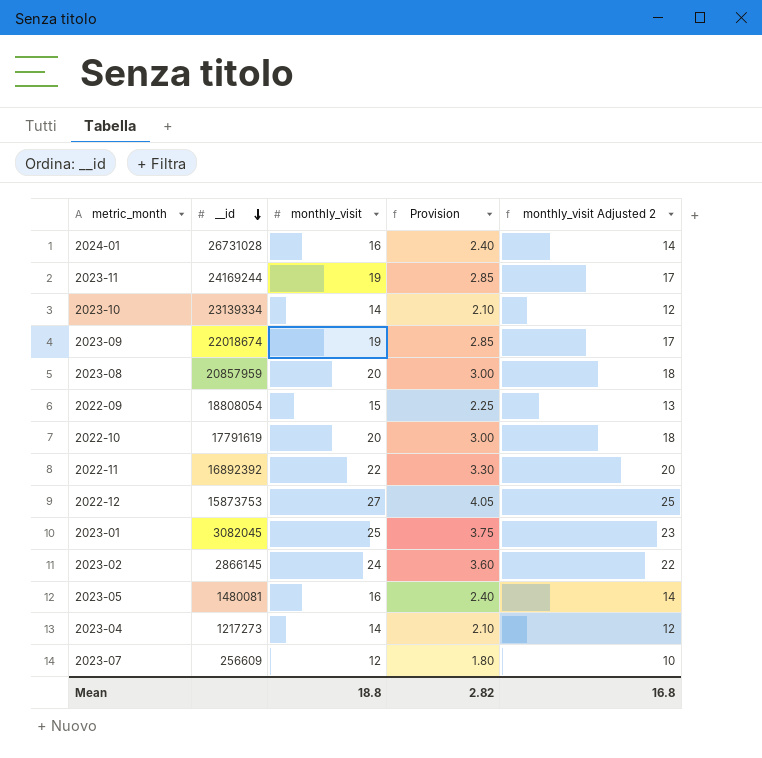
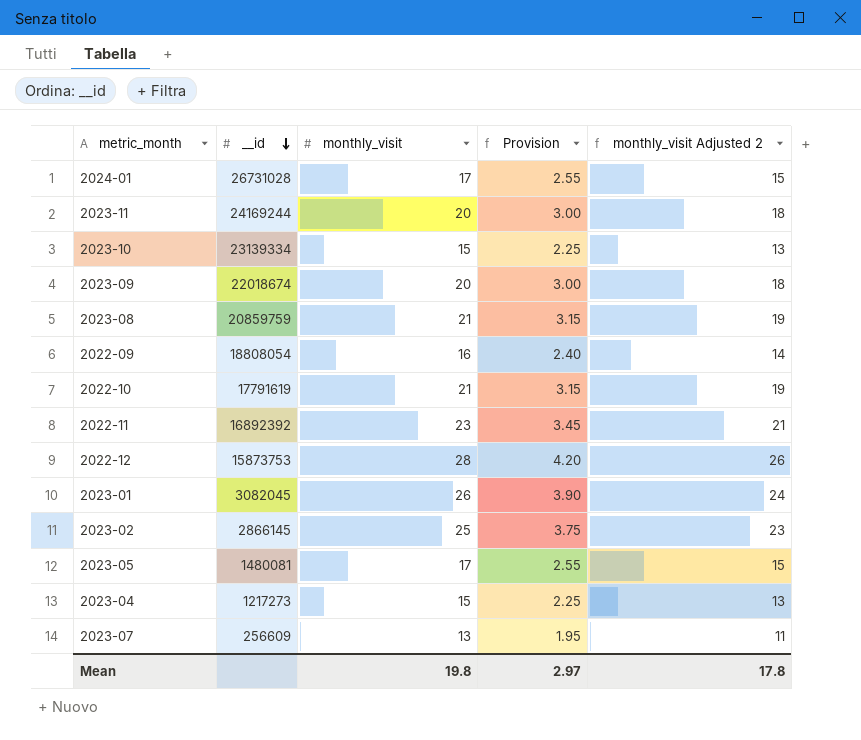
2024-01 | monthly_visit: 16 -> 17
2024-01 | Provision: 2.40 -> 2.55
2024-01 | monthly_visit Adjusted 2: 14 -> 15
2023-11 | monthly_visit: 19 -> 20
2023-11 | Provision: 2.85 -> 3.00
2023-11 | monthly_visit Adjusted 2: 17 -> 18
2023-10 | monthly_visit: 14 -> 15
2023-10 | Provision: 2.10 -> 2.25
2023-10 | monthly_visit Adjusted 2: 12 -> 13
2023-09 | monthly_visit: 19 -> 20
2023-09 | Provision: 2.85 -> 3.00
2023-09 | monthly_visit Adjusted 2: 17 -> 18
2023-08 | __id: 20857959 -> 20859759
2023-08 | monthly_visit: 20 -> 21
2023-08 | Provision: 3.00 -> 3.15
2023-08 | monthly_visit Adjusted 2: 18 -> 19
2022-09 | monthly_visit: 15 -> 16
2022-09 | Provision: 2.25 -> 2.40
2022-09 | monthly_visit Adjusted 2: 13 -> 14
2022-10 | monthly_visit: 20 -> 21
2022-10 | Provision: 3.00 -> 3.15
2022-10 | monthly_visit Adjusted 2: 18 -> 19
2022-11 | monthly_visit: 22 -> 23
2022-11 | Provision: 3.30 -> 3.45
2022-11 | monthly_visit Adjusted 2: 20 -> 21
2022-12 | monthly_visit: 27 -> 28
2022-12 | Provision: 4.05 -> 4.20
2022-12 | monthly_visit Adjusted 2: 25 -> 26
2023-01 | monthly_visit: 25 -> 26
2023-01 | Provision: 3.75 -> 3.90
2023-01 | monthly_visit Adjusted 2: 23 -> 24
2023-02 | monthly_visit: 24 -> 25
2023-02 | Provision: 3.60 -> 3.75
2023-02 | monthly_visit Adjusted 2: 22 -> 23
2023-05 | monthly_visit: 16 -> 17
2023-05 | Provision: 2.40 -> 2.55
2023-05 | monthly_visit Adjusted 2: 14 -> 15
2023-04 | monthly_visit: 14 -> 15
2023-04 | Provision: 2.10 -> 2.25
2023-04 | monthly_visit Adjusted 2: 12 -> 13
2023-07 | monthly_visit: 12 -> 13
2023-07 | Provision: 1.80 -> 1.95
2023-07 | monthly_visit Adjusted 2: 10 -> 11
Mean | monthly_visit: 18.8 -> 19.8
Mean | Provision: 2.82 -> 2.97
Mean | monthly_visit Adjusted 2: 16.8 -> 17.8

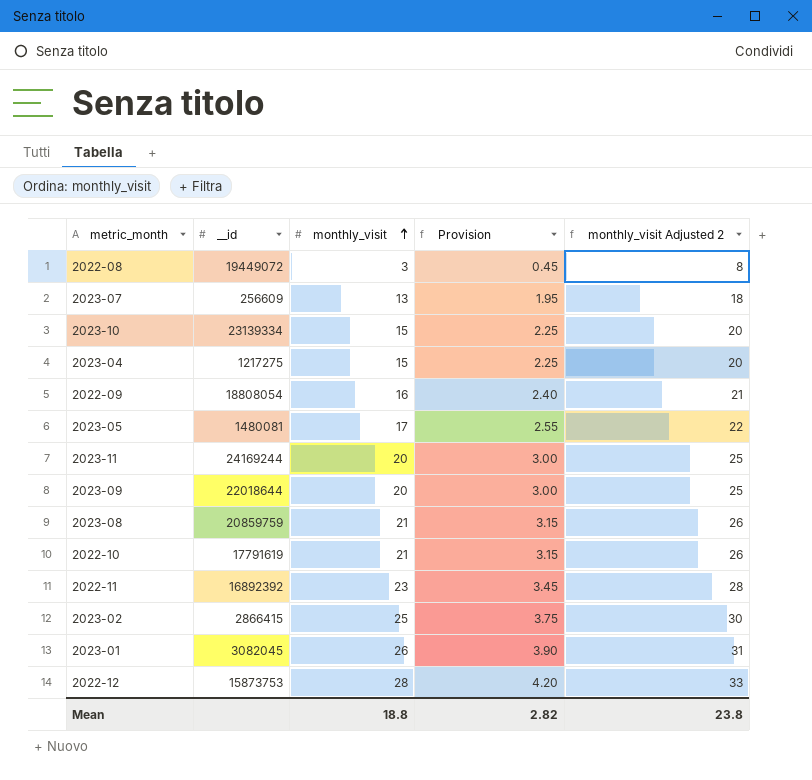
row order: __id descending -> monthly_visit ascending
column monthly_visit Adjusted 2 | formula: [monthly_visit] - 2 -> [monthly_visit] + 5
row 2024-01: 26731028 | 17 | 2.55 | 15 -> none
row 2022-08: none -> 19449072 | 3 | 0.45 | 8
2023-04 | __id: 1217273 -> 1217275
2023-09 | __id: 22018674 -> 22018644
2023-02 | __id: 2866145 -> 2866415
Mean | monthly_visit: 19.8 -> 18.8
Mean | Provision: 2.97 -> 2.82
Mean | monthly_visit Adjusted 2: 17.8 -> 23.8

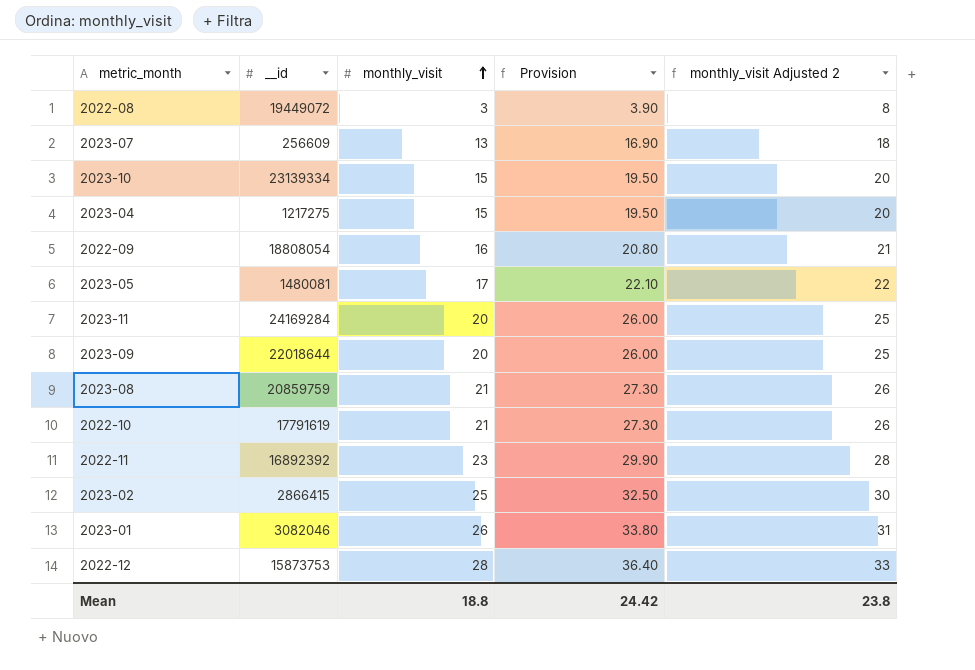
column Provision | formula: [monthly_visit] * 0.15 -> [monthly_visit] * 1.3
2023-11 | __id: 24169244 -> 24169284
2023-01 | __id: 3082045 -> 3082046
Mean | Provision: 2.82 -> 24.42

